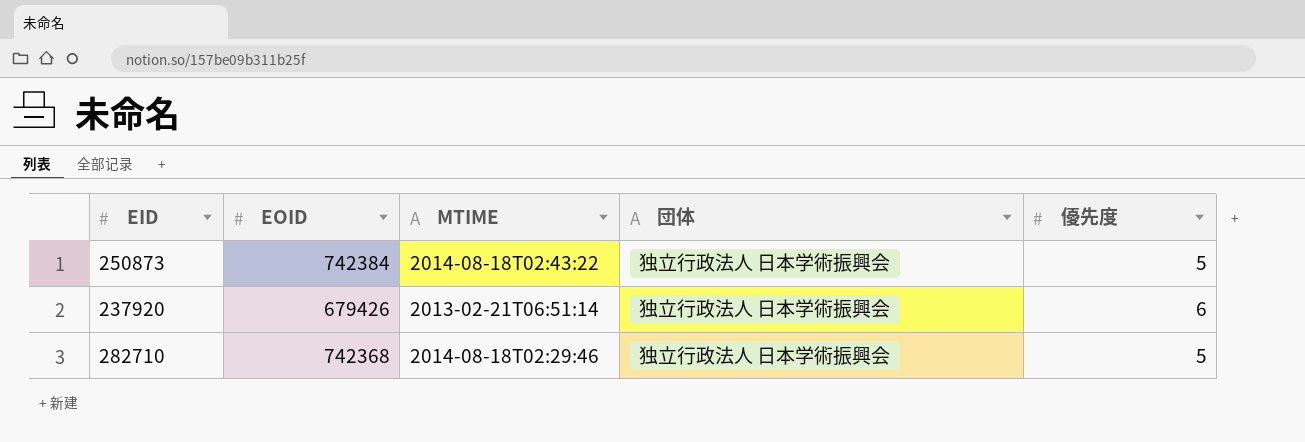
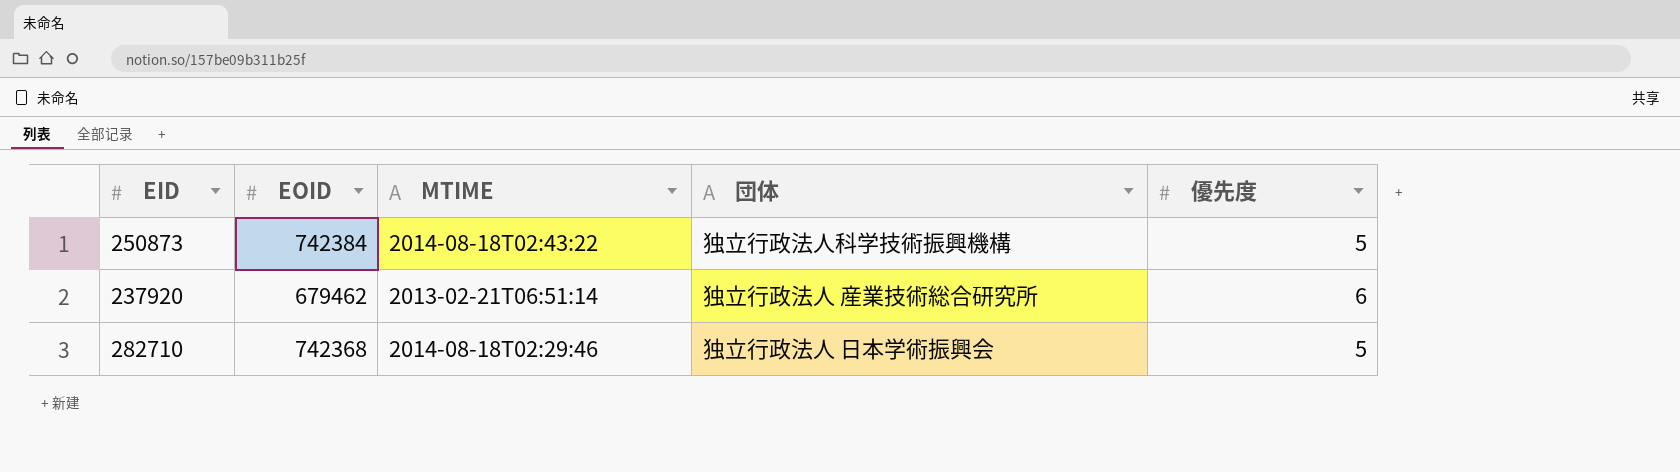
250873 | 団体: 独立行政法人 日本学術振興会 -> 独立行政法人科学技術振興機構
237920 | EOID: 679426 -> 679462
237920 | 団体: 独立行政法人 日本学術振興会 -> 独立行政法人 産業技術総合研究所

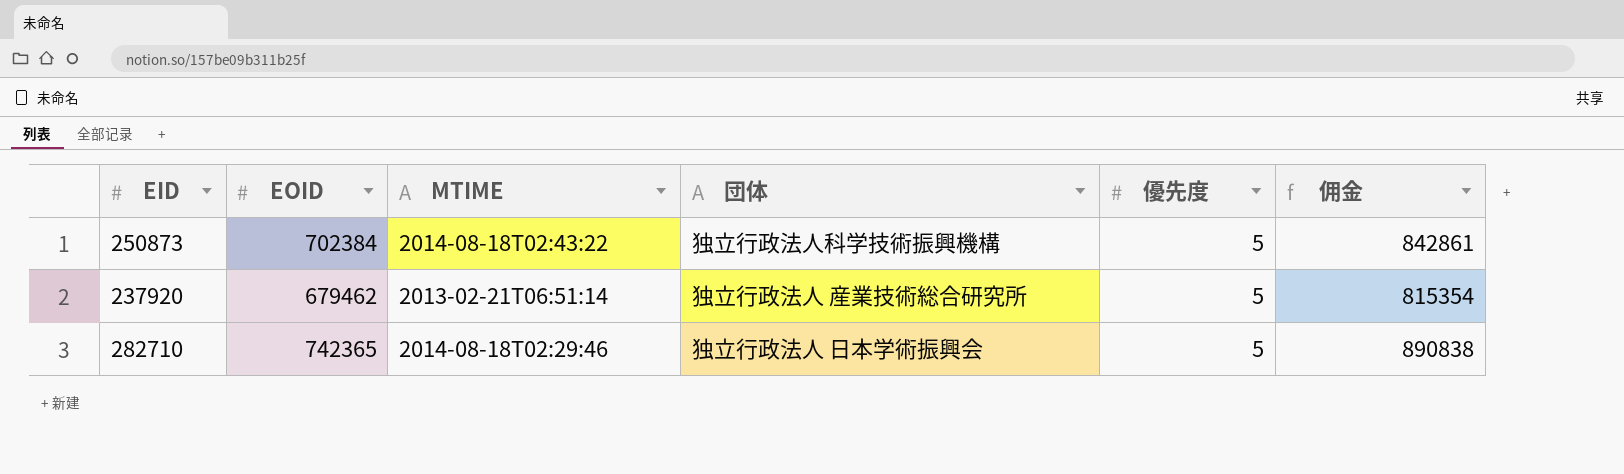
column 佣金 | formula: none -> [EOID] * 1.2
250873 | EOID: 742384 -> 702384
237920 | 優先度: 6 -> 5
282710 | EOID: 742368 -> 742365

